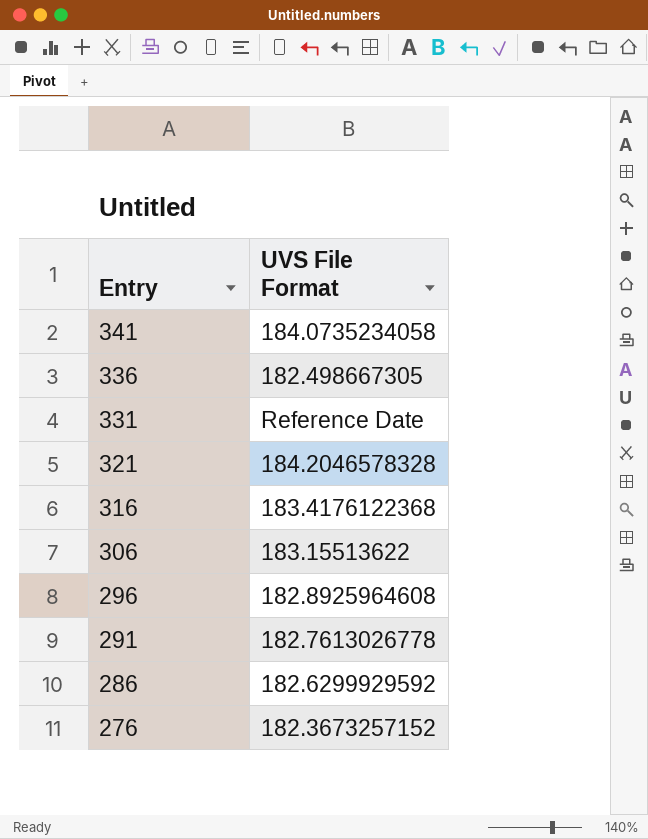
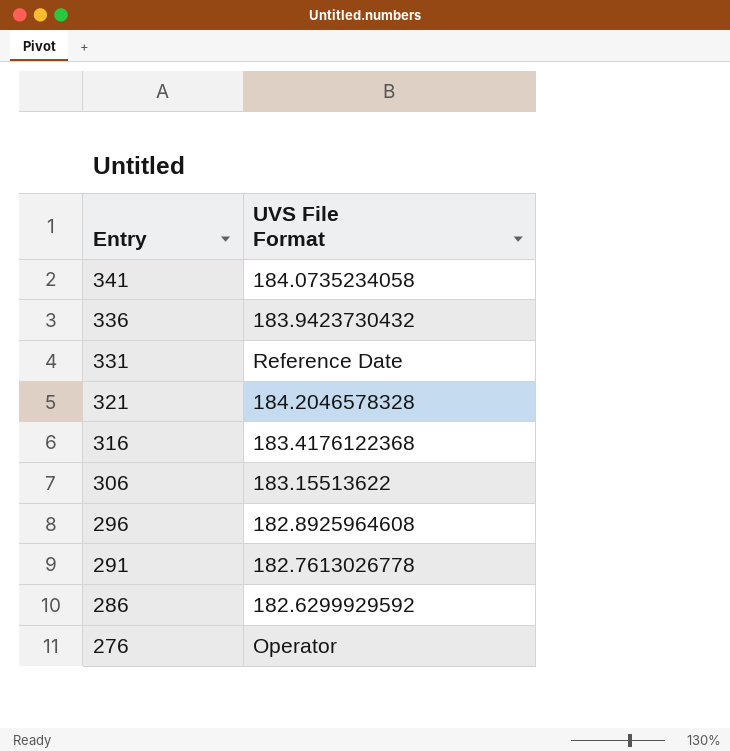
336 | UVS File Format: 182.498667305 -> 183.9423730432
276 | UVS File Format: 182.3673257152 -> Operator

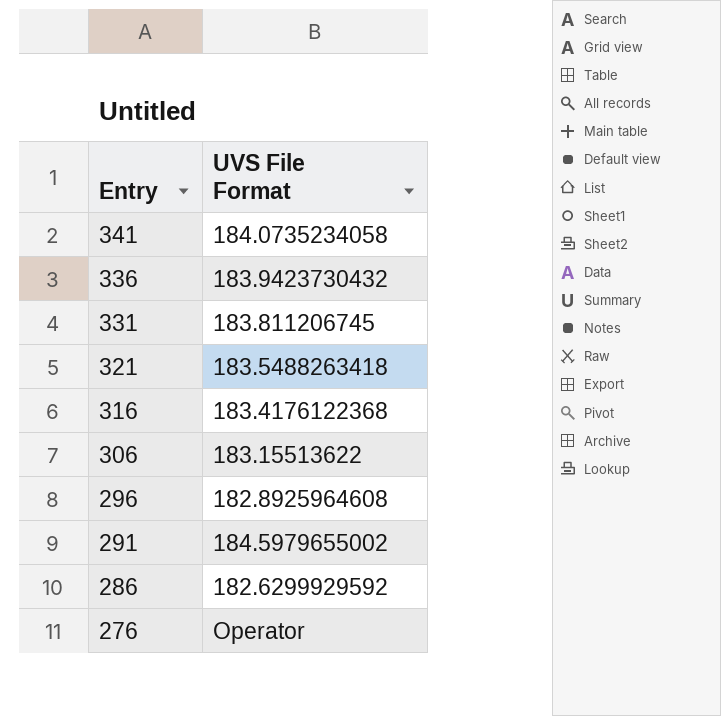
331 | UVS File Format: Reference Date -> 183.811206745
321 | UVS File Format: 184.2046578328 -> 183.5488263418
291 | UVS File Format: 182.7613026778 -> 184.5979655002

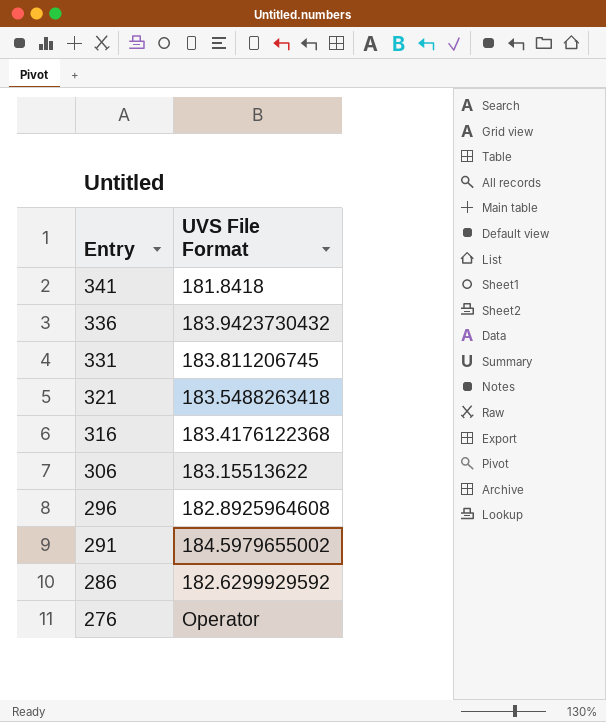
341 | UVS File Format: 184.0735234058 -> 181.8418

